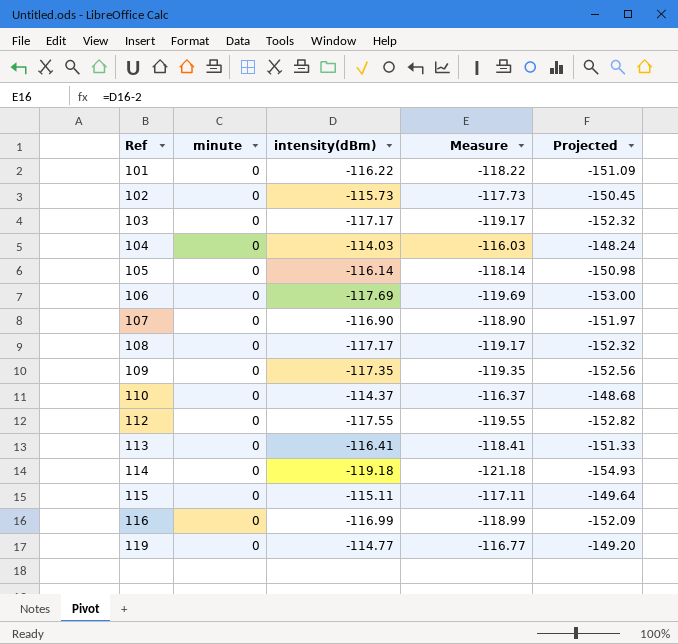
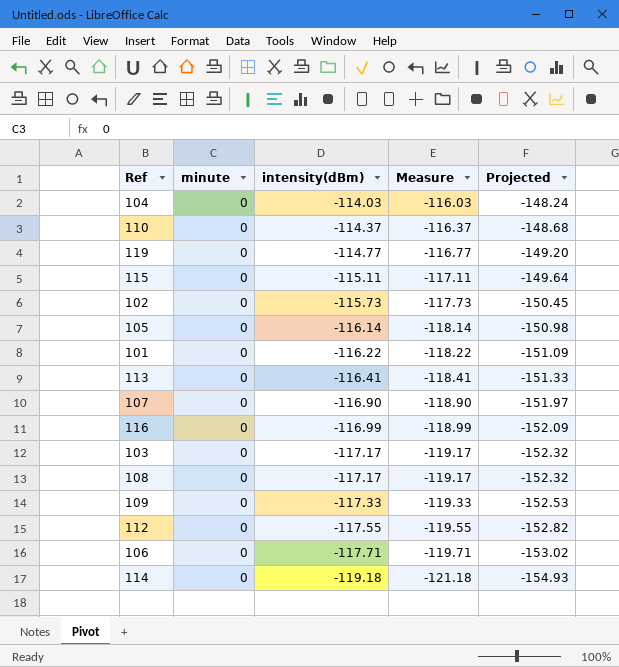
row order: Ref ascending -> intensity(dBm) descending
109 | intensity(dBm): -117.35 -> -117.33
109 | Measure: -119.35 -> -119.33
109 | Projected: -152.56 -> -152.53
106 | intensity(dBm): -117.69 -> -117.71
106 | Measure: -119.69 -> -119.71
106 | Projected: -153.00 -> -153.02

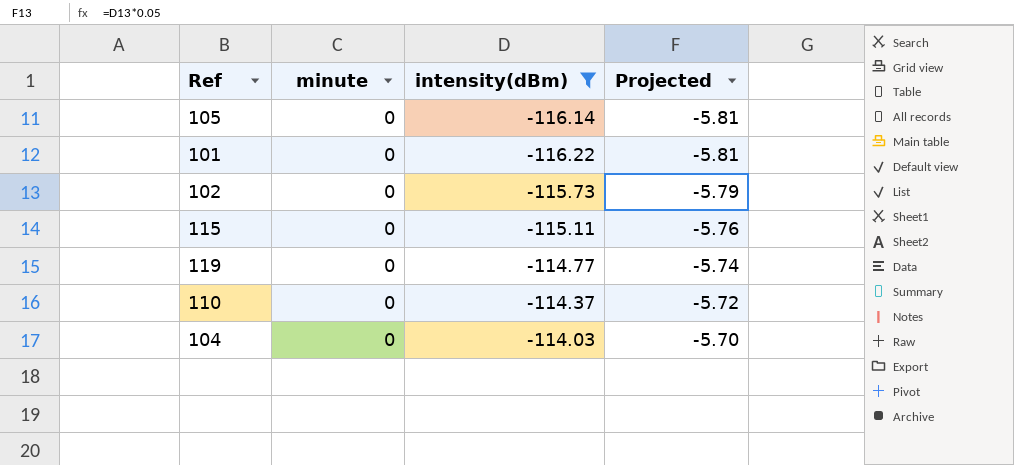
filter: none -> intensity(dBm) >= -116.22
row order: intensity(dBm) descending -> Projected ascending
column Measure | formula: [intensity(dBm)] - 2 -> none
column Projected | formula: [intensity(dBm)] * 1.3 -> [intensity(dBm)] * 0.05

